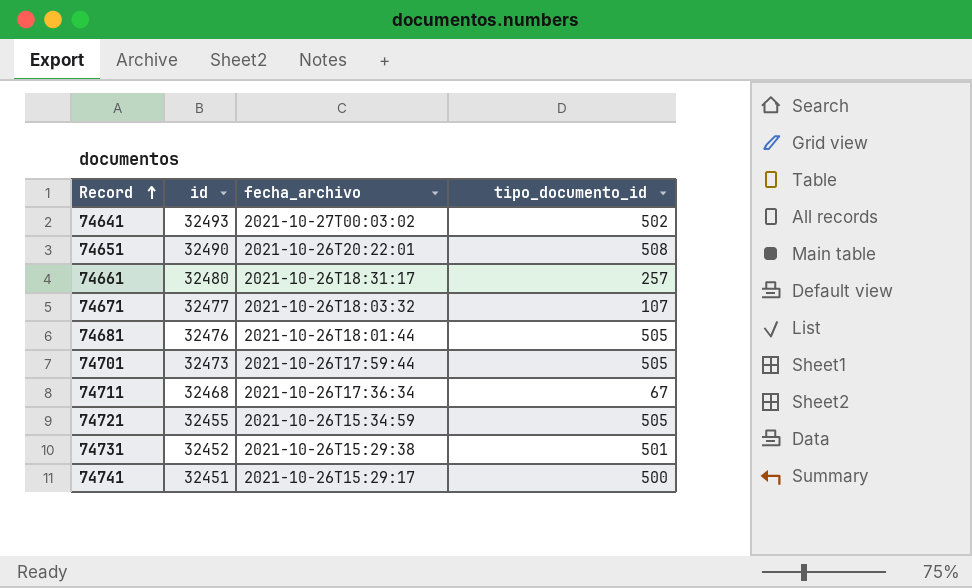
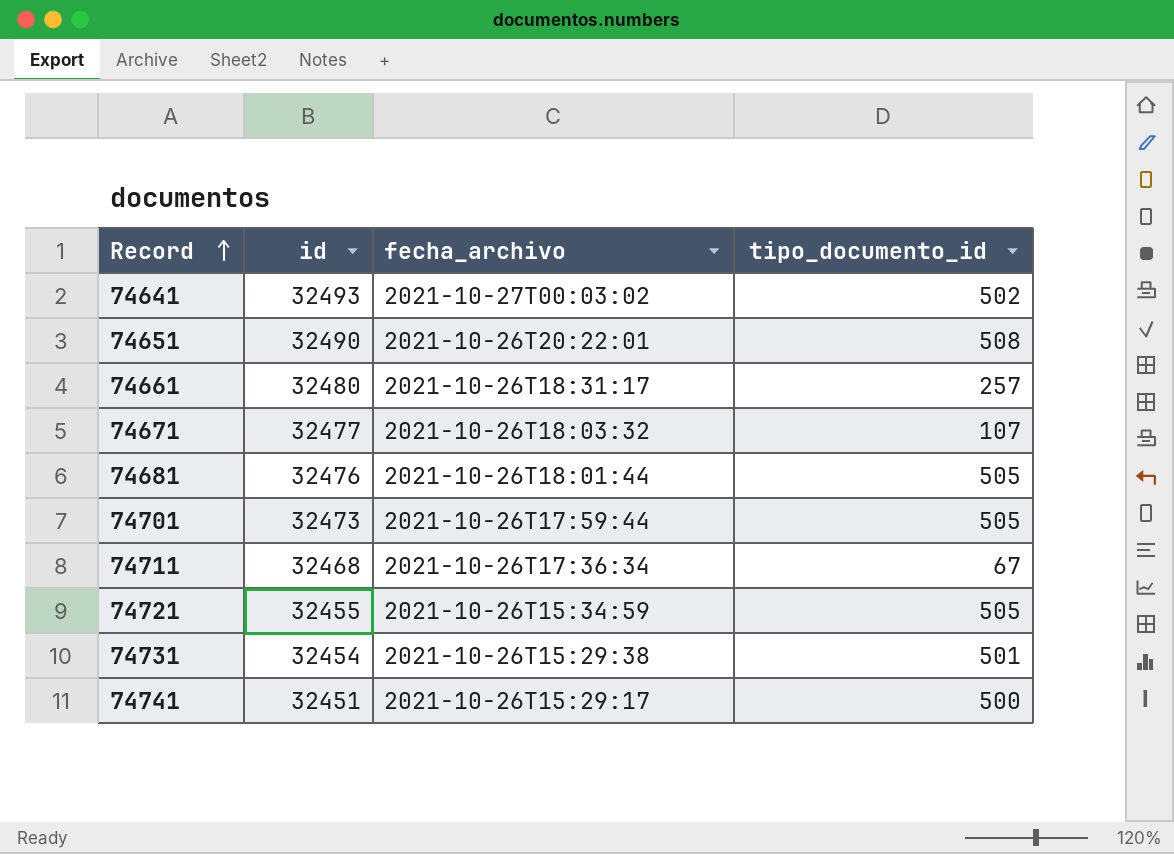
74731 | id: 32452 -> 32454

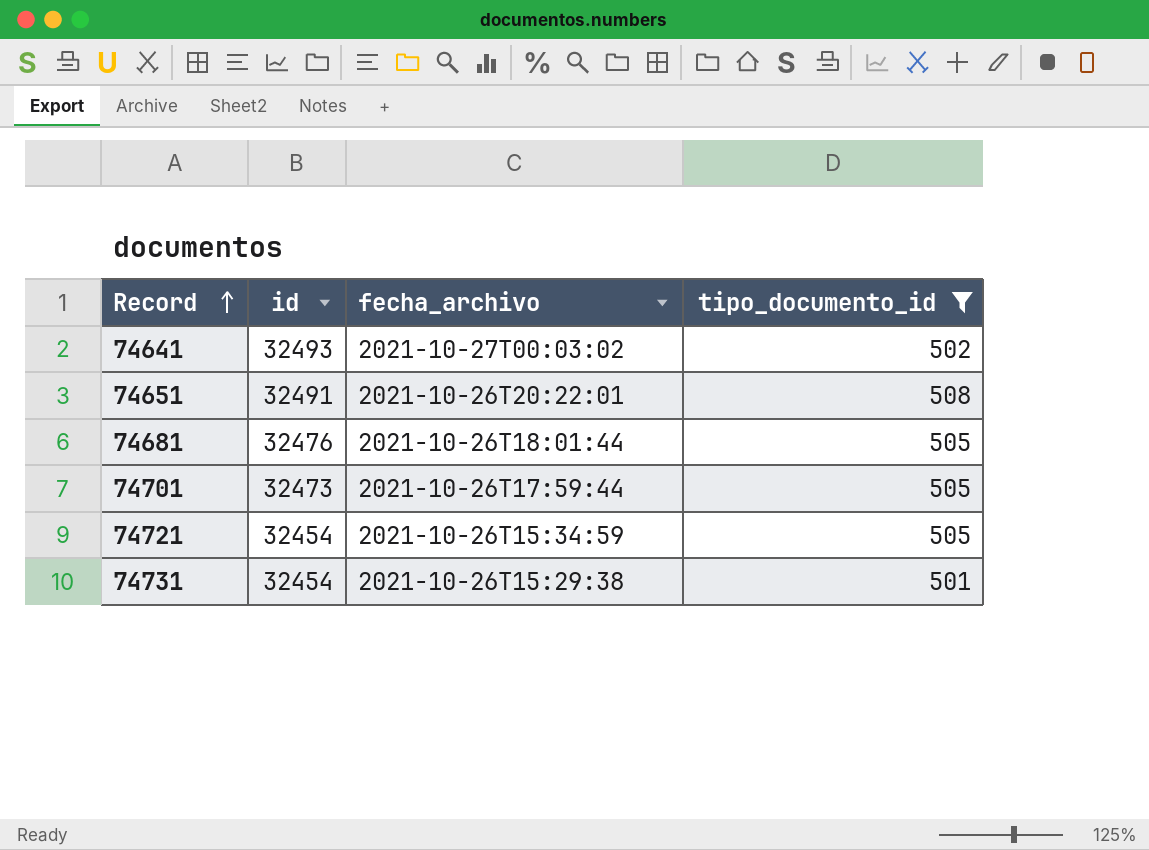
filter: none -> tipo_documento_id >= 501
74651 | id: 32490 -> 32491
74721 | id: 32455 -> 32454

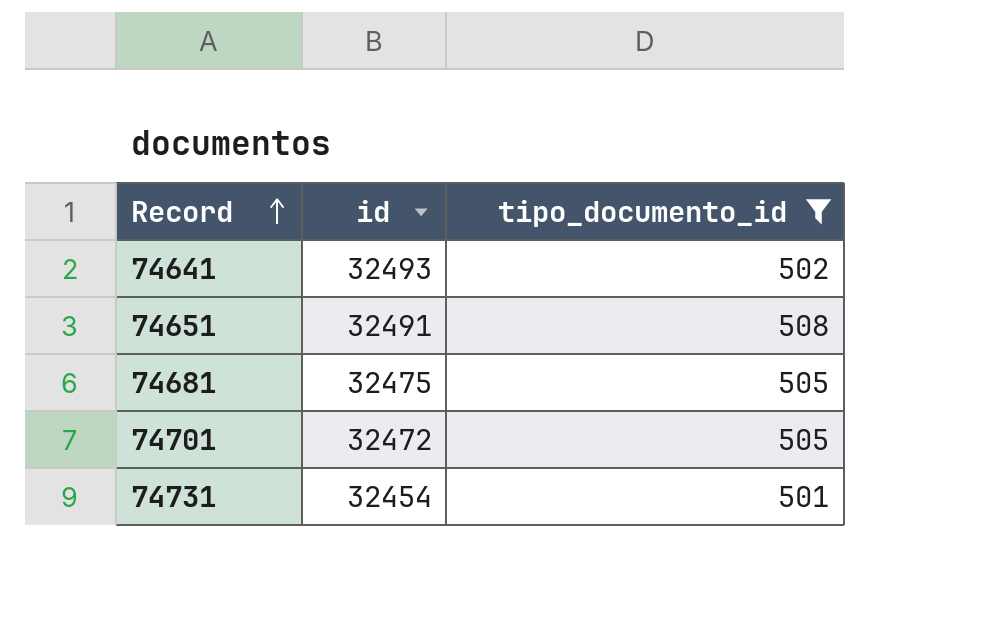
column fecha_archivo | position: 3 -> none
row 74721: 32454 | 2021-10-26T15:34:59 | 505 -> none
74681 | id: 32476 -> 32475
74701 | id: 32473 -> 32472

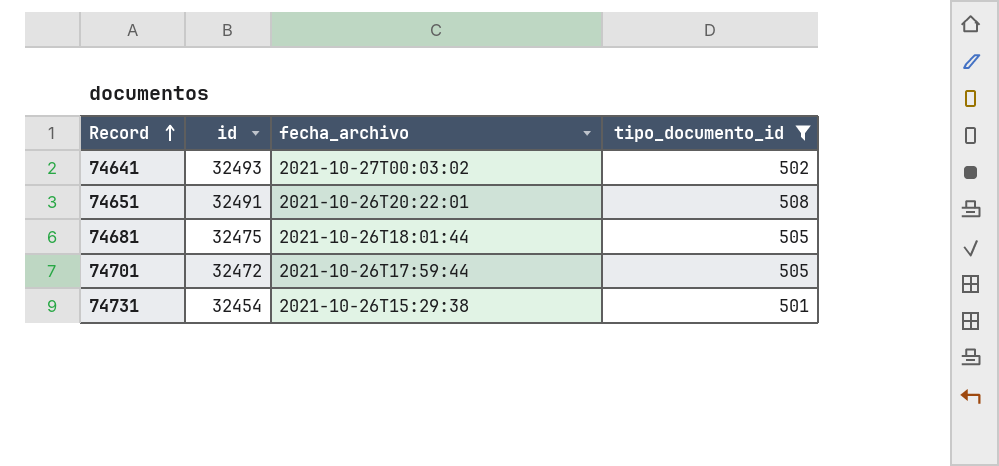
column fecha_archivo | position: none -> 3

